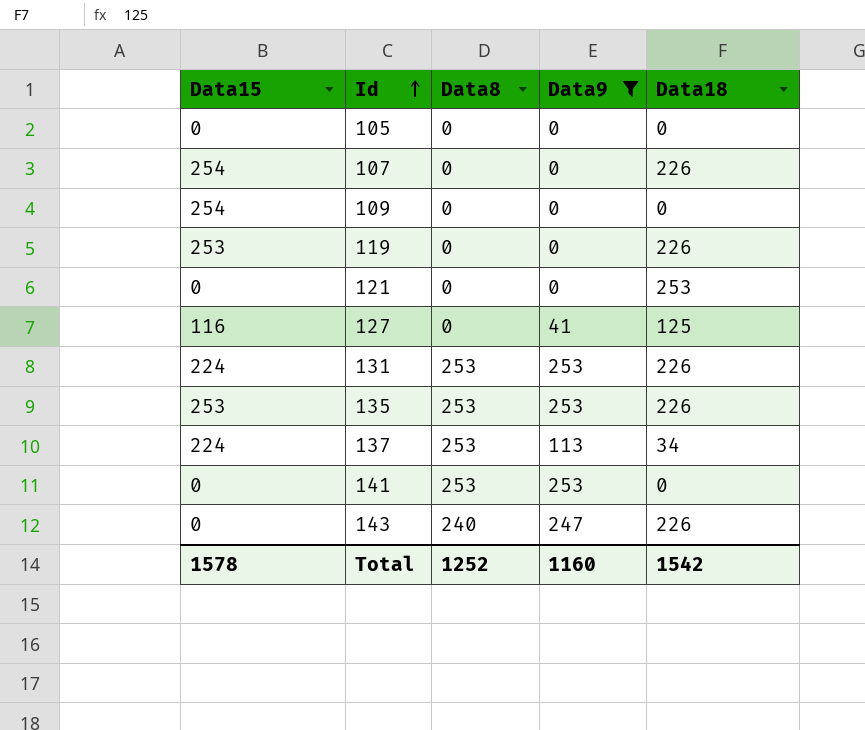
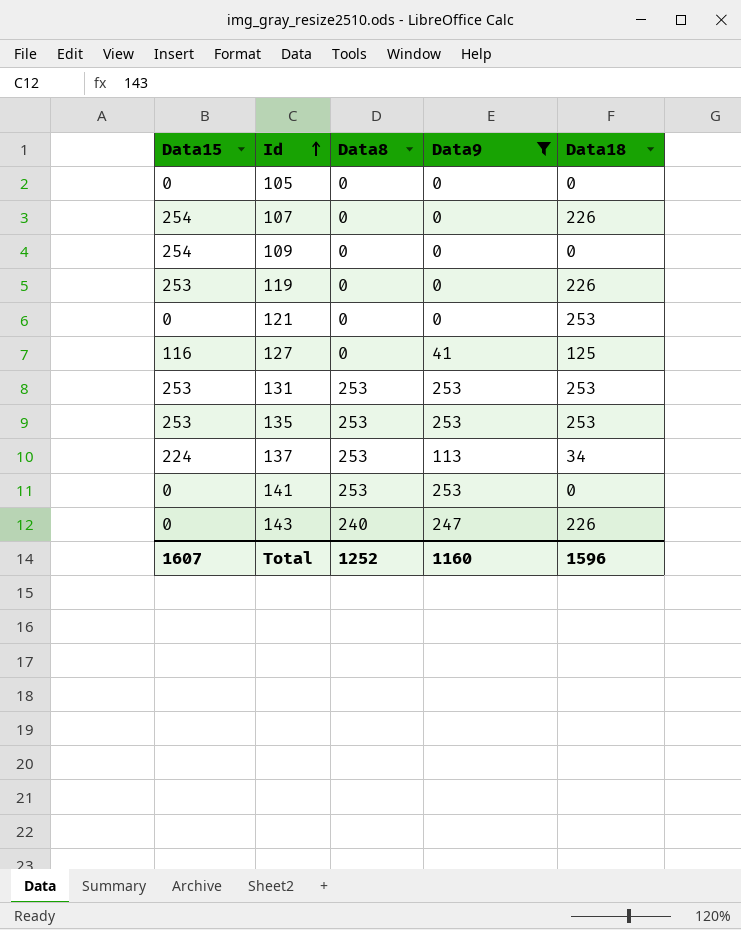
131 | Data15: 224 -> 253
131 | Data18: 226 -> 253
135 | Data18: 226 -> 253
Total | Data15: 1578 -> 1607
Total | Data18: 1542 -> 1596

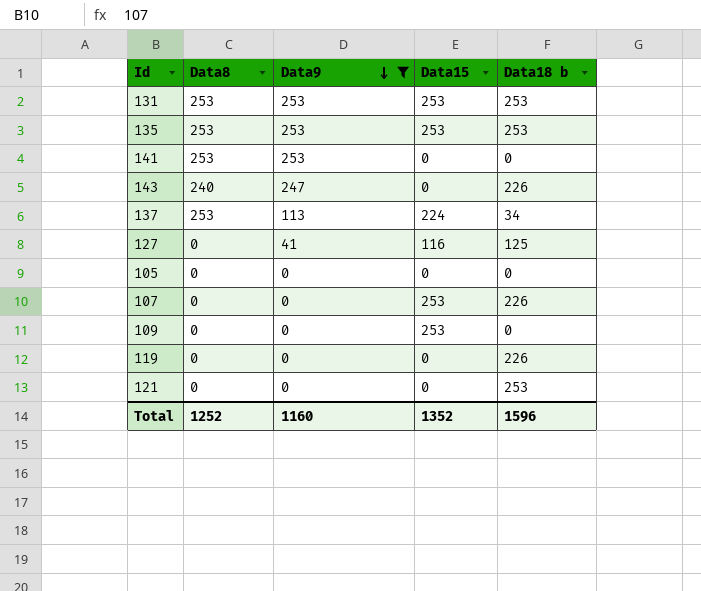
row order: Id ascending -> Data9 descending
column Data15 | position: 1 -> 4
column name: Data18 -> Data18 b
107 | Data15: 254 -> 253
109 | Data15: 254 -> 253
119 | Data15: 253 -> 0
Total | Data15: 1607 -> 1352

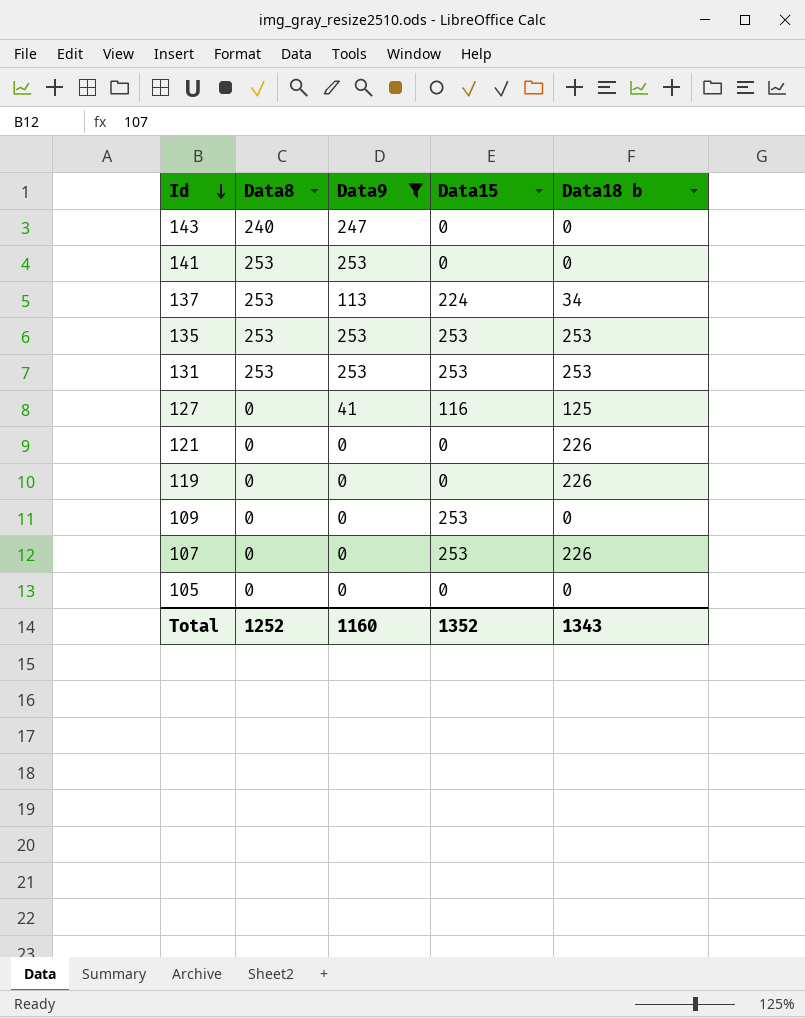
row order: Data9 descending -> Id descending
143 | Data18 b: 226 -> 0
121 | Data18 b: 253 -> 226
Total | Data18 b: 1596 -> 1343

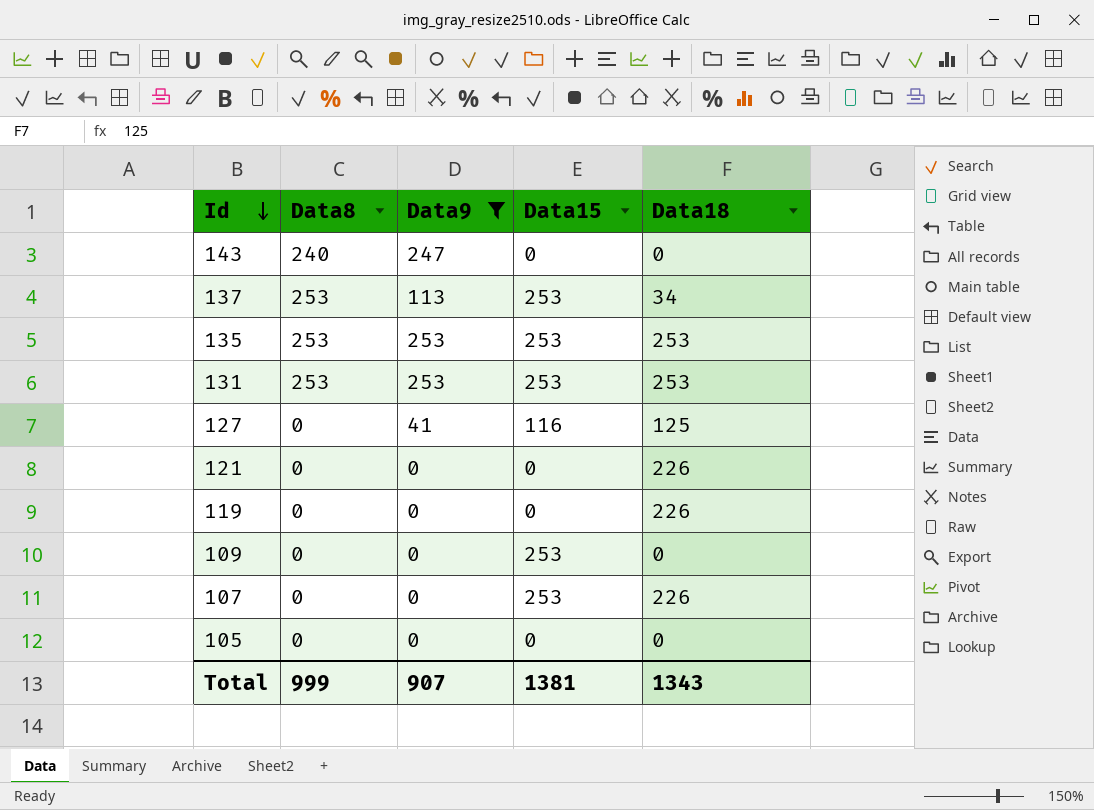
column name: Data18 b -> Data18
row 141: 253 | 253 | 0 | 0 -> none
137 | Data15: 224 -> 253
Total | Data8: 1252 -> 999
Total | Data9: 1160 -> 907
Total | Data15: 1352 -> 1381

